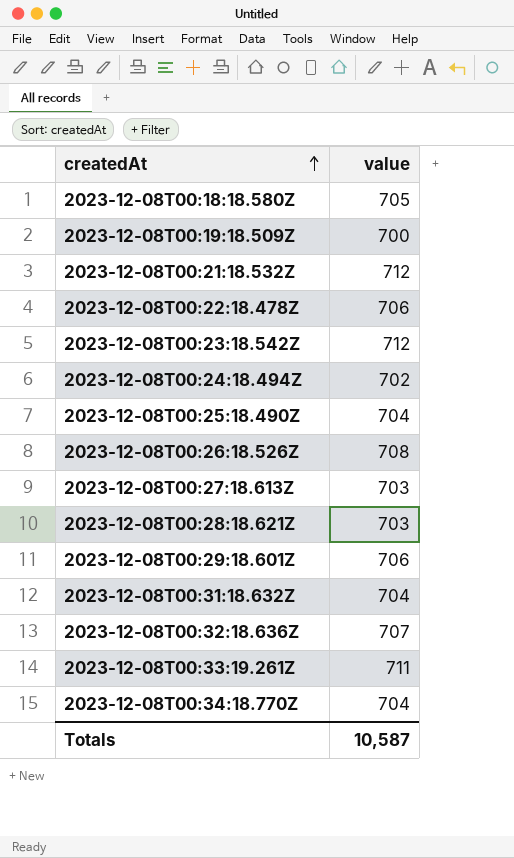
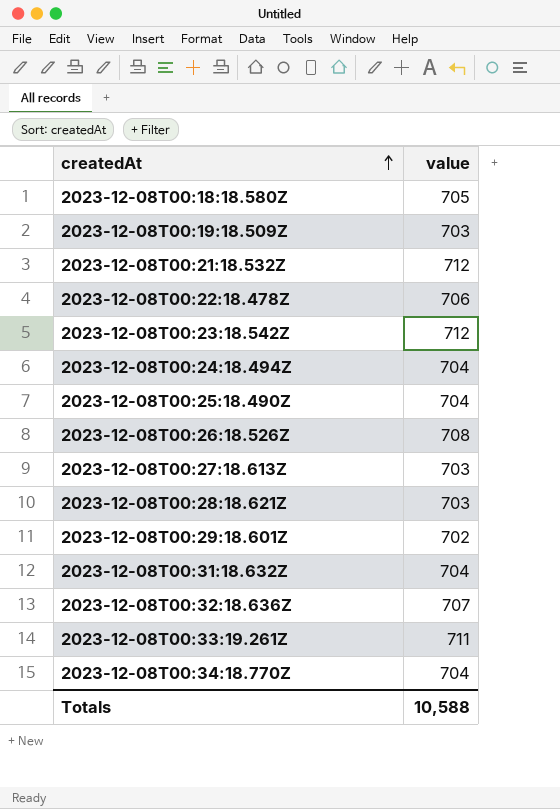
2023-12-08T00:19:18.509Z | value: 700 -> 703
2023-12-08T00:24:18.494Z | value: 702 -> 704
2023-12-08T00:29:18.601Z | value: 706 -> 702
Totals | value: 10,587 -> 10,588

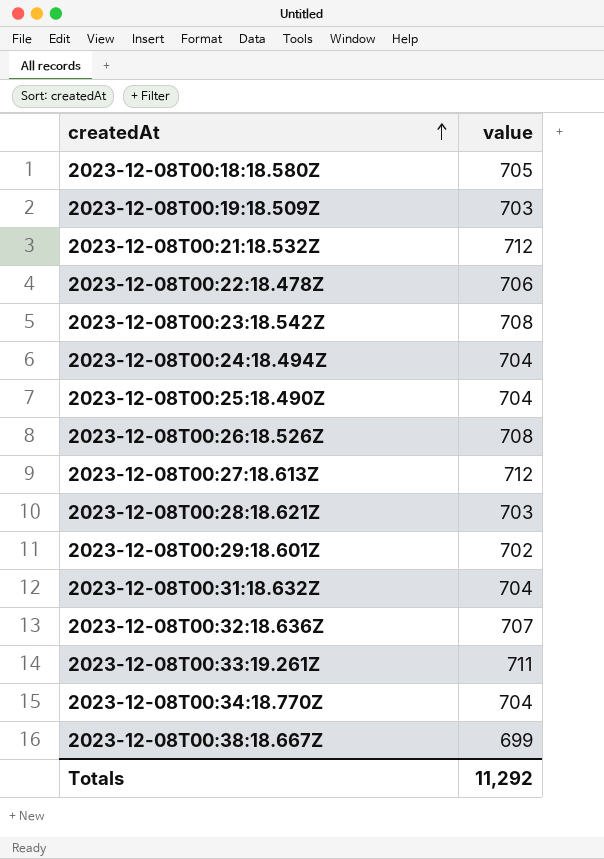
2023-12-08T00:23:18.542Z | value: 712 -> 708
2023-12-08T00:27:18.613Z | value: 703 -> 712
row 2023-12-08T00:38:18.667Z: none -> 699
Totals | value: 10,588 -> 11,292

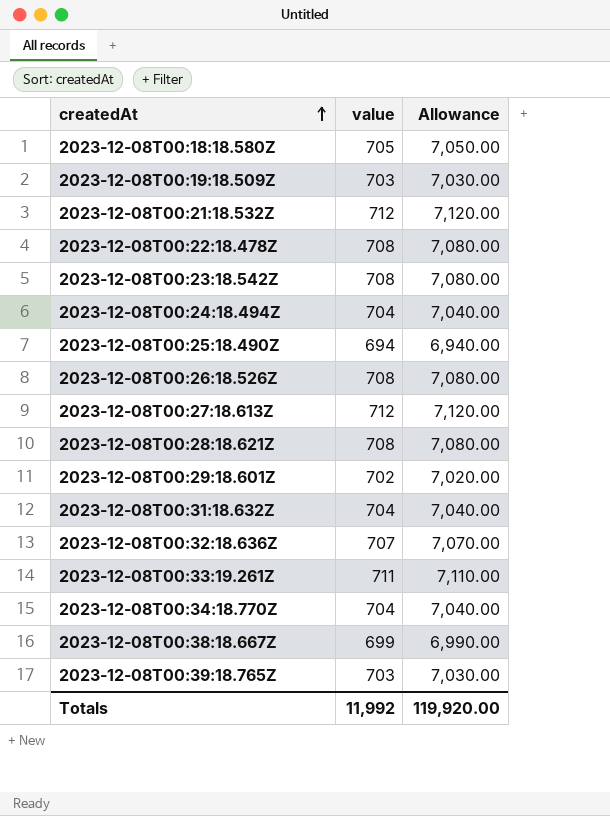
column Allowance | formula: none -> [value] * 10
2023-12-08T00:22:18.478Z | value: 706 -> 708
2023-12-08T00:25:18.490Z | value: 704 -> 694
2023-12-08T00:28:18.621Z | value: 703 -> 708
row 2023-12-08T00:39:18.765Z: none -> 703 | 7,030.00
Totals | value: 11,292 -> 11,992

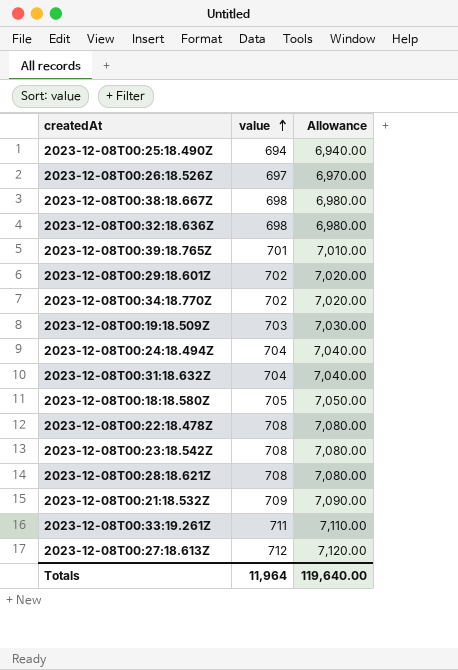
row order: createdAt ascending -> value ascending
2023-12-08T00:26:18.526Z | value: 708 -> 697
2023-12-08T00:26:18.526Z | Allowance: 7,080.00 -> 6,970.00
2023-12-08T00:38:18.667Z | value: 699 -> 698
2023-12-08T00:38:18.667Z | Allowance: 6,990.00 -> 6,980.00
2023-12-08T00:32:18.636Z | value: 707 -> 698
2023-12-08T00:32:18.636Z | Allowance: 7,070.00 -> 6,980.00
2023-12-08T00:39:18.765Z | value: 703 -> 701
2023-12-08T00:39:18.765Z | Allowance: 7,030.00 -> 7,010.00
2023-12-08T00:34:18.770Z | value: 704 -> 702
2023-12-08T00:34:18.770Z | Allowance: 7,040.00 -> 7,020.00
2023-12-08T00:21:18.532Z | value: 712 -> 709
2023-12-08T00:21:18.532Z | Allowance: 7,120.00 -> 7,090.00
Totals | value: 11,992 -> 11,964
Totals | Allowance: 119,920.00 -> 119,640.00

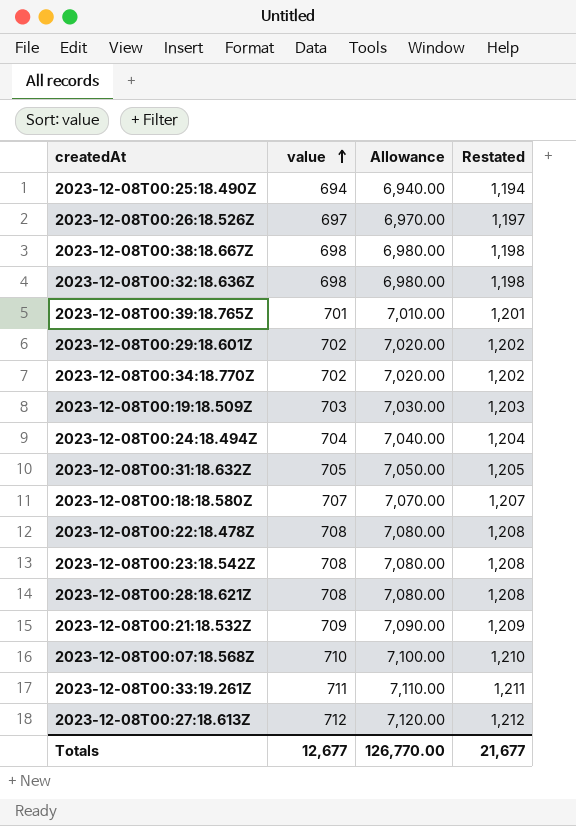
column Restated | formula: none -> [value] + 500
2023-12-08T00:31:18.632Z | value: 704 -> 705
2023-12-08T00:31:18.632Z | Allowance: 7,040.00 -> 7,050.00
2023-12-08T00:18:18.580Z | value: 705 -> 707
2023-12-08T00:18:18.580Z | Allowance: 7,050.00 -> 7,070.00
row 2023-12-08T00:07:18.568Z: none -> 710 | 7,100.00 | 1,210
Totals | value: 11,964 -> 12,677
Totals | Allowance: 119,640.00 -> 126,770.00

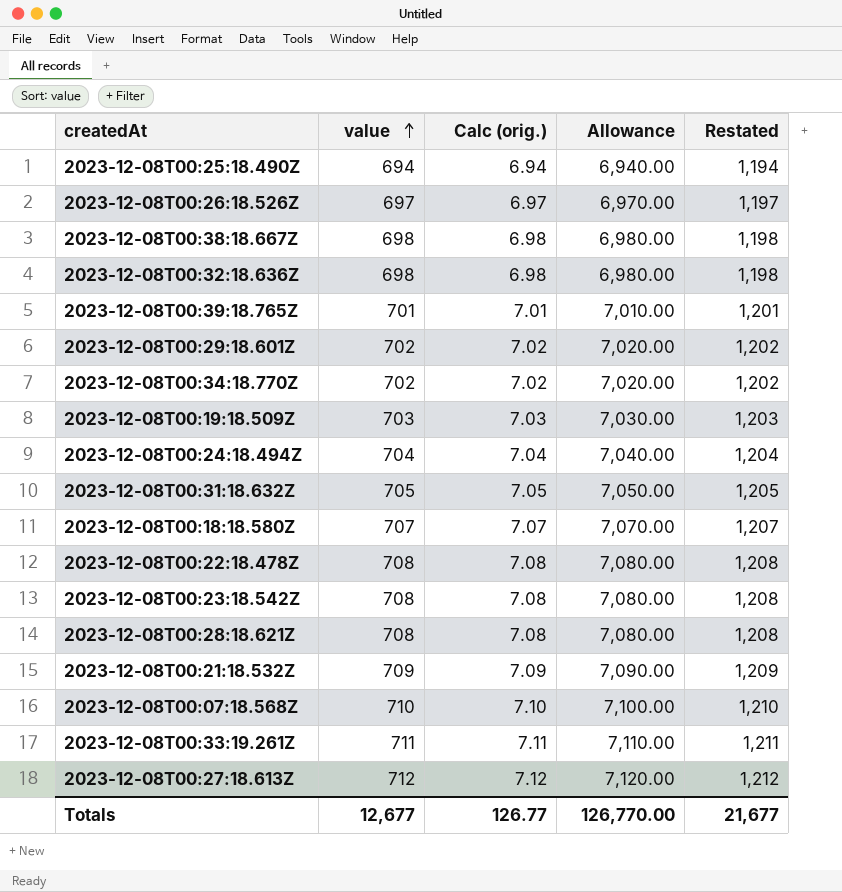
column Calc (orig.) | formula: none -> [value] * 0.01

